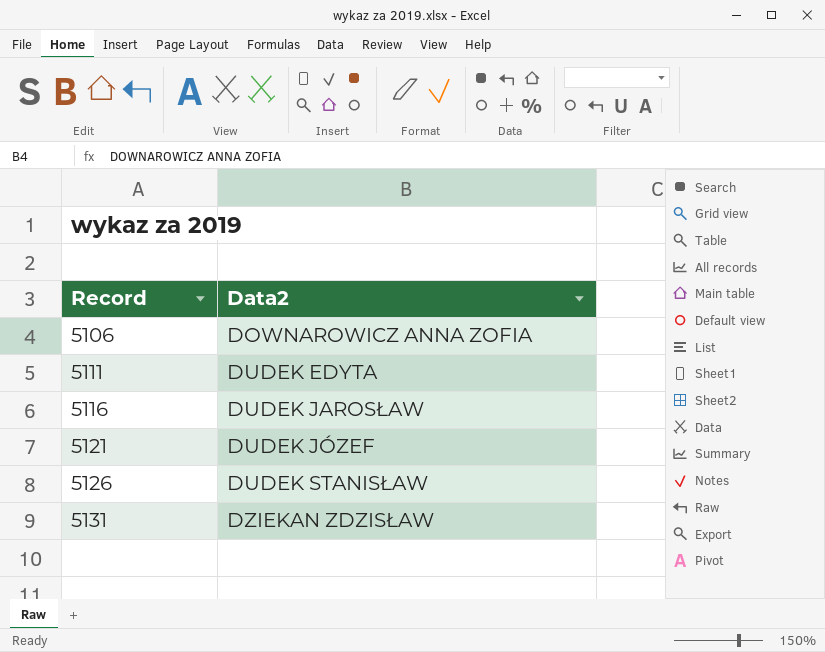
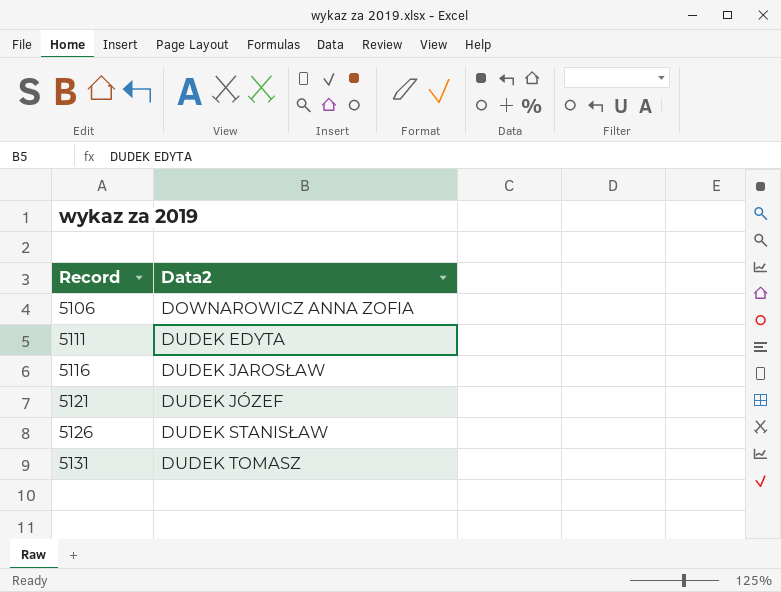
5131 | Data2: DZIEKAN ZDZISŁAW -> DUDEK TOMASZ

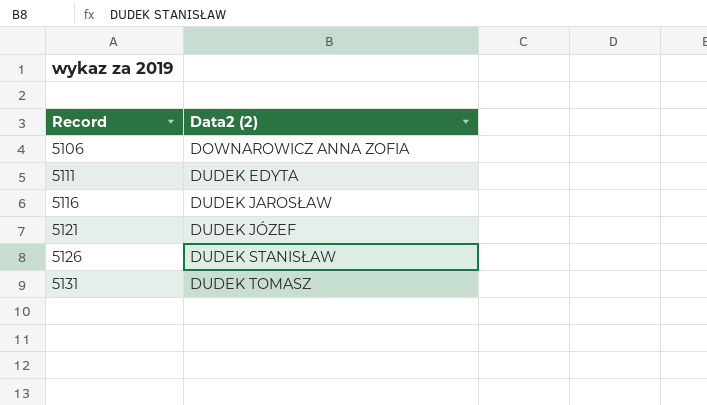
column name: Data2 -> Data2 (2)

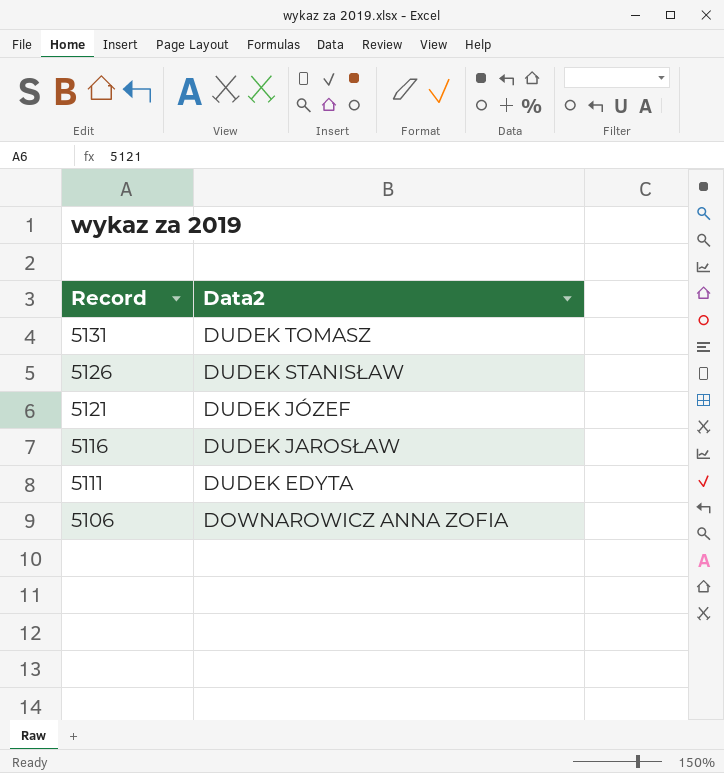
row order: Record ascending -> Record descending
column name: Data2 (2) -> Data2

